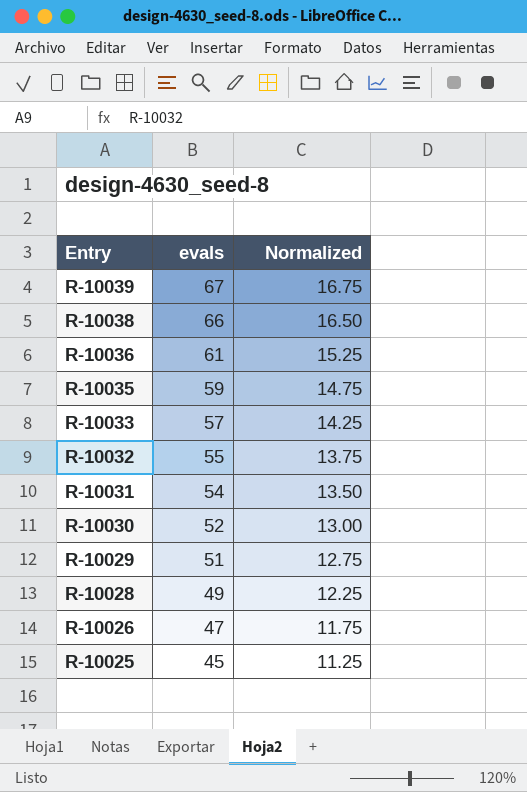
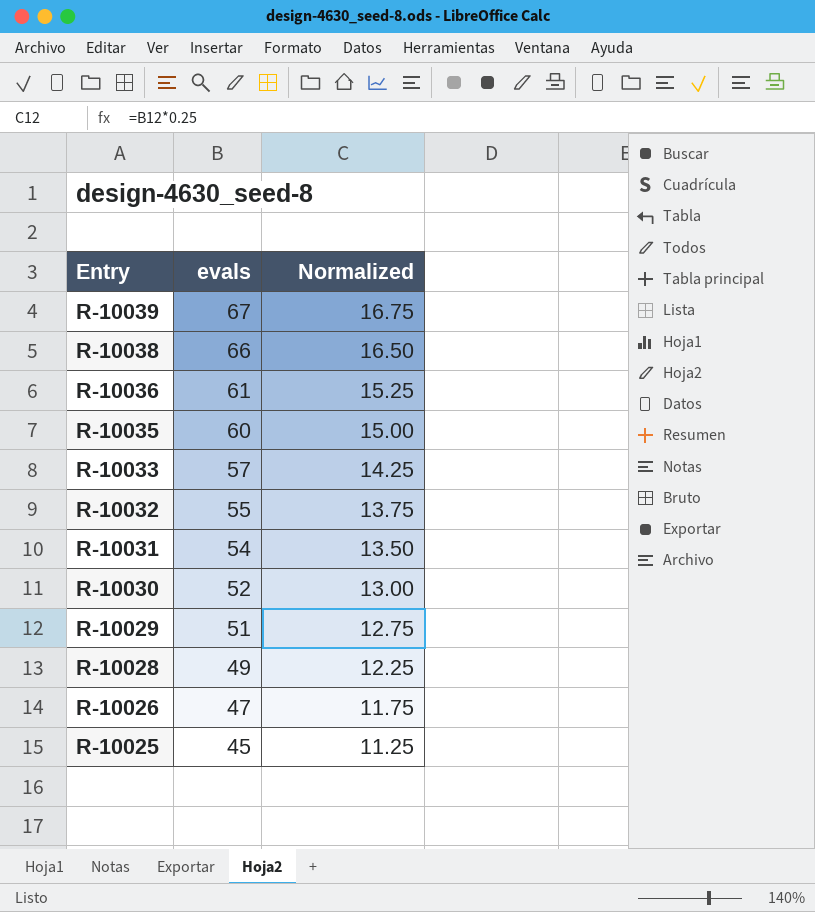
R-10035 | evals: 59 -> 60
R-10035 | Normalized: 14.75 -> 15.00

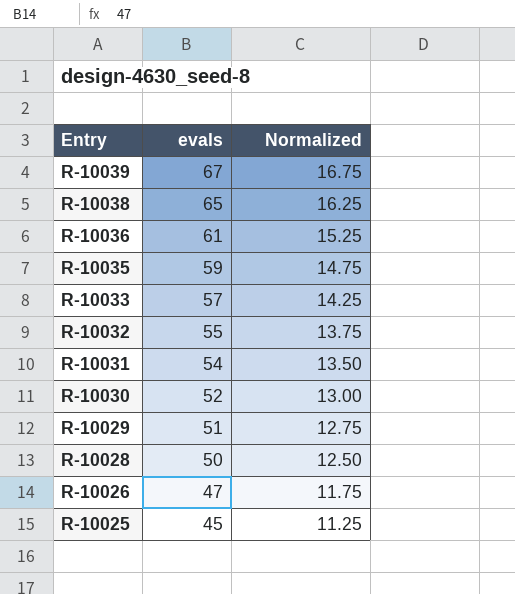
R-10038 | evals: 66 -> 65
R-10038 | Normalized: 16.50 -> 16.25
R-10035 | evals: 60 -> 59
R-10035 | Normalized: 15.00 -> 14.75
R-10028 | evals: 49 -> 50
R-10028 | Normalized: 12.25 -> 12.50

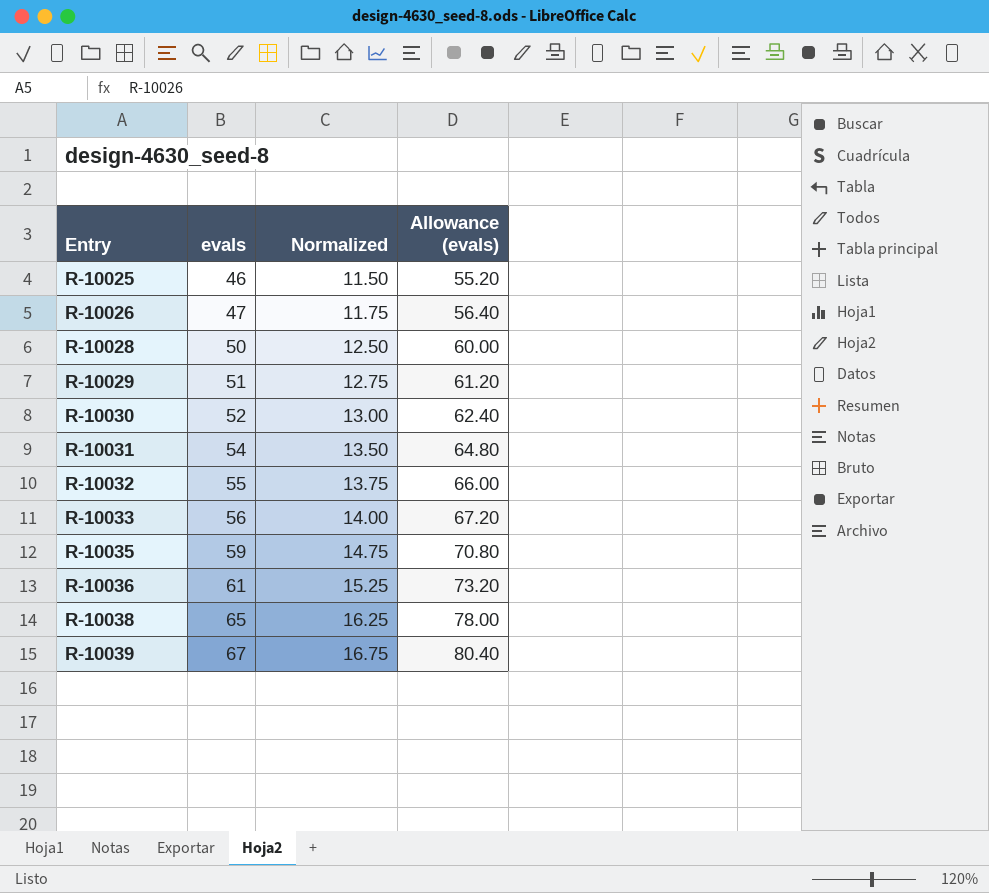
row order: Entry descending -> Entry ascending
column Allowance (evals) | formula: none -> [evals] * 1.2
R-10025 | evals: 45 -> 46
R-10025 | Normalized: 11.25 -> 11.50
R-10033 | evals: 57 -> 56
R-10033 | Normalized: 14.25 -> 14.00

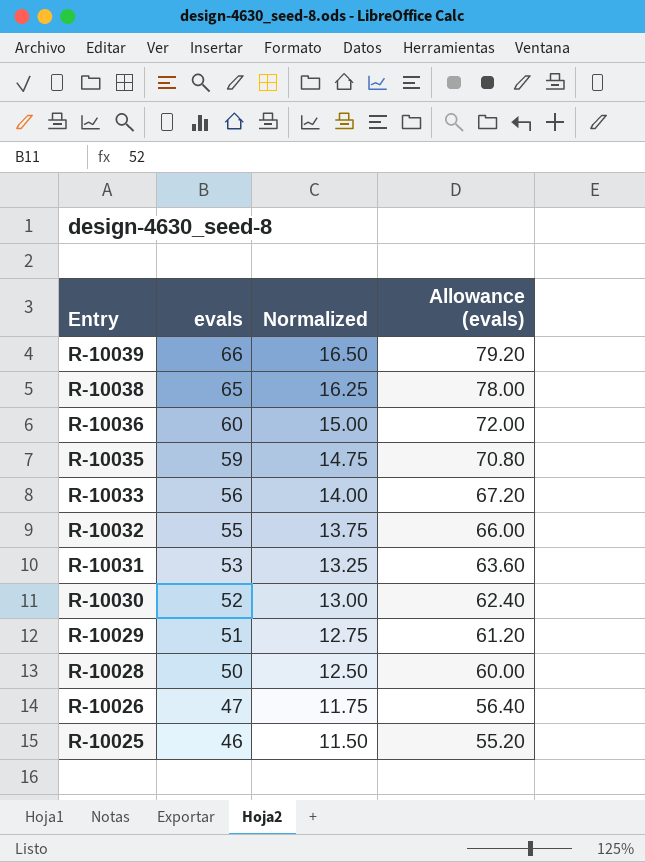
row order: Entry ascending -> Entry descending
R-10039 | evals: 67 -> 66
R-10039 | Normalized: 16.75 -> 16.50
R-10039 | Allowance (evals): 80.40 -> 79.20
R-10036 | evals: 61 -> 60
R-10036 | Normalized: 15.25 -> 15.00
R-10036 | Allowance (evals): 73.20 -> 72.00
R-10031 | evals: 54 -> 53
R-10031 | Normalized: 13.50 -> 13.25
R-10031 | Allowance (evals): 64.80 -> 63.60

